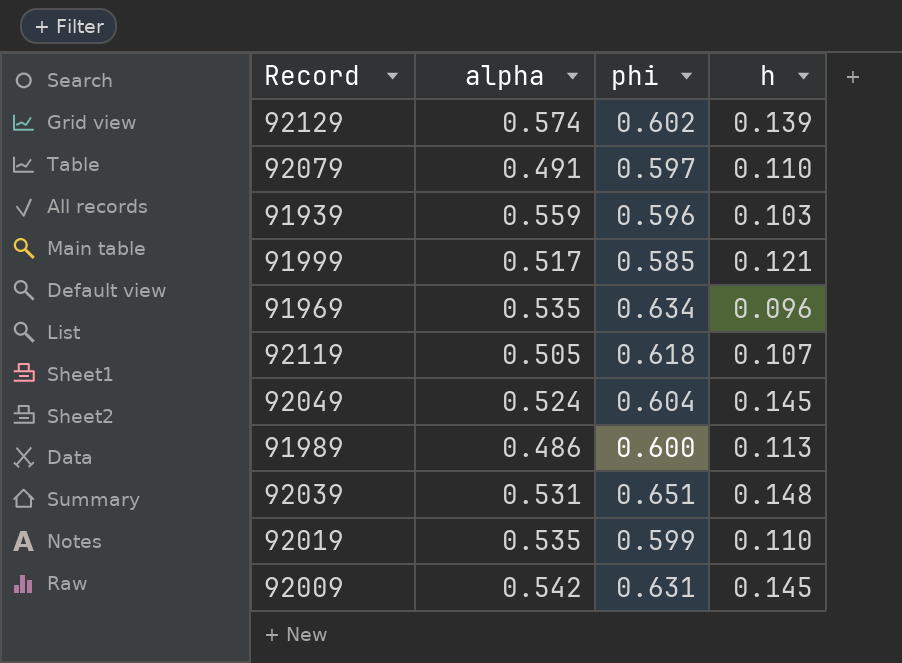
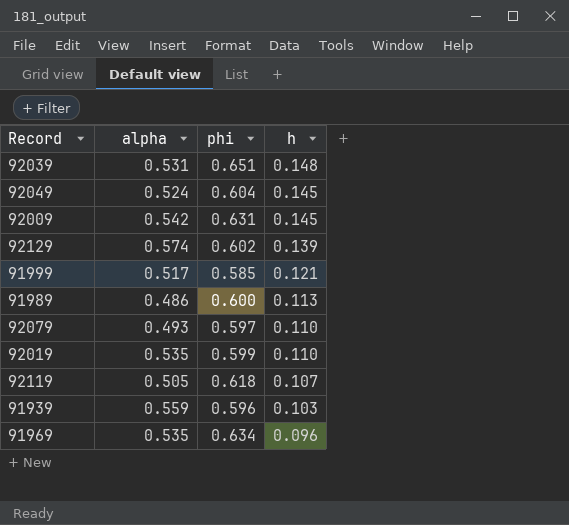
row order: none -> h descending
92079 | alpha: 0.491 -> 0.493

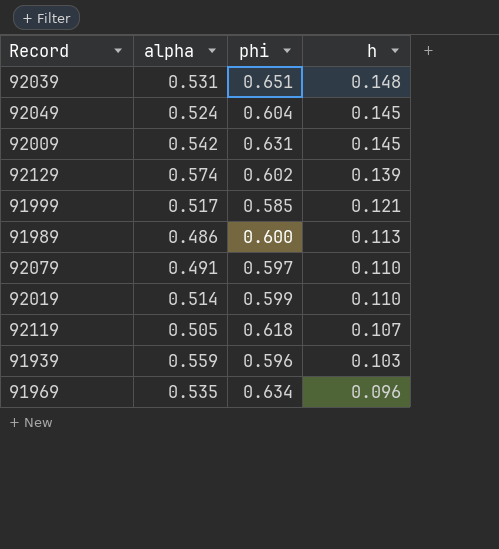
92079 | alpha: 0.493 -> 0.491
92019 | alpha: 0.535 -> 0.514

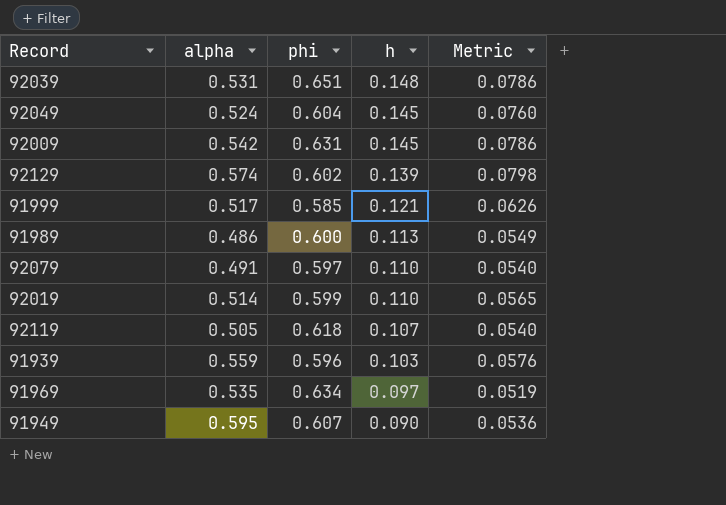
column Metric | formula: none -> [alpha] * [h]
91969 | h: 0.096 -> 0.097
row 91949: none -> 0.595 | 0.607 | 0.090 | 0.0536

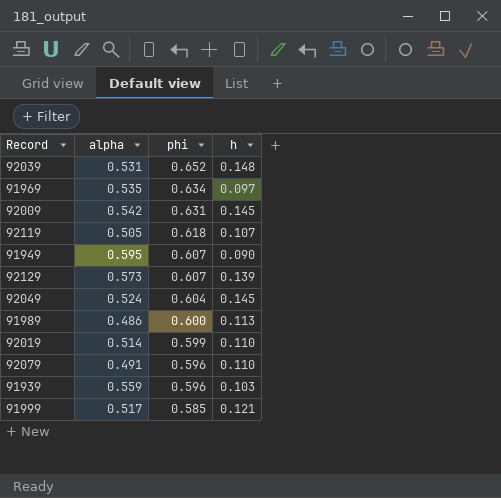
row order: h descending -> phi descending
column Metric | formula: [alpha] * [h] -> none
92039 | phi: 0.651 -> 0.652
92129 | alpha: 0.574 -> 0.573
92129 | phi: 0.602 -> 0.607
92079 | phi: 0.597 -> 0.596

